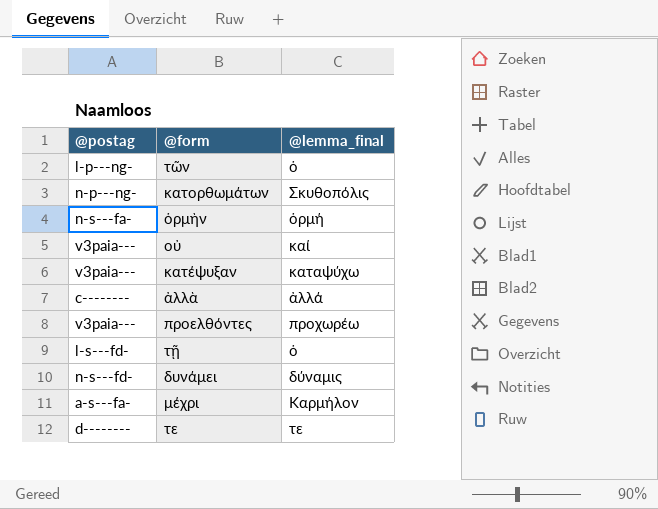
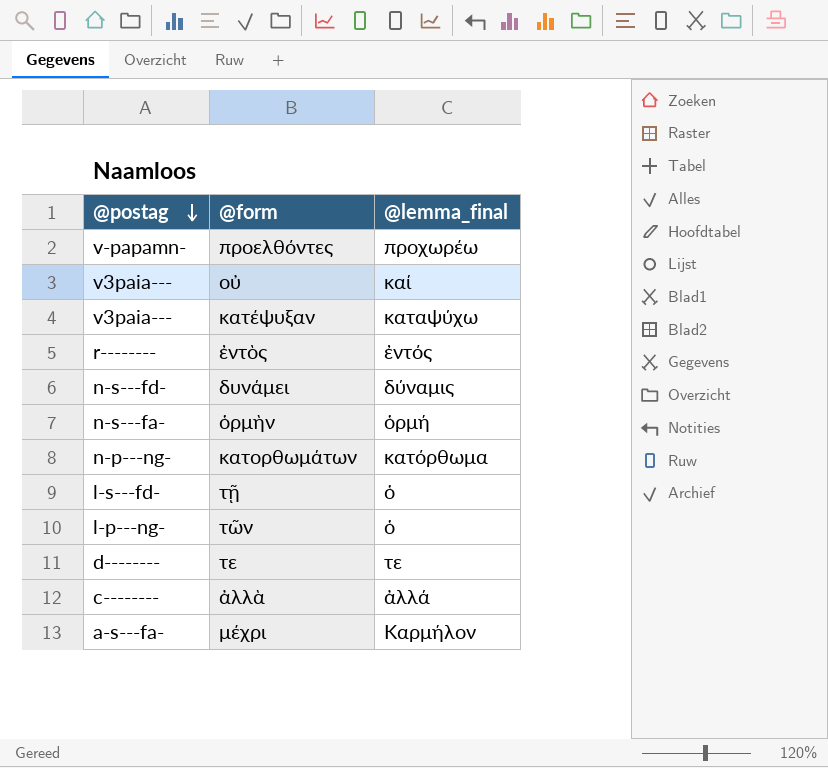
row order: none -> @postag descending
προελθόντες | @postag: v3paia--- -> v-papamn-
row ἐντὸς: none -> r-------- | ἐντός
κατορθωμάτων | @lemma_final: Σκυθοπόλις -> κατόρθωμα

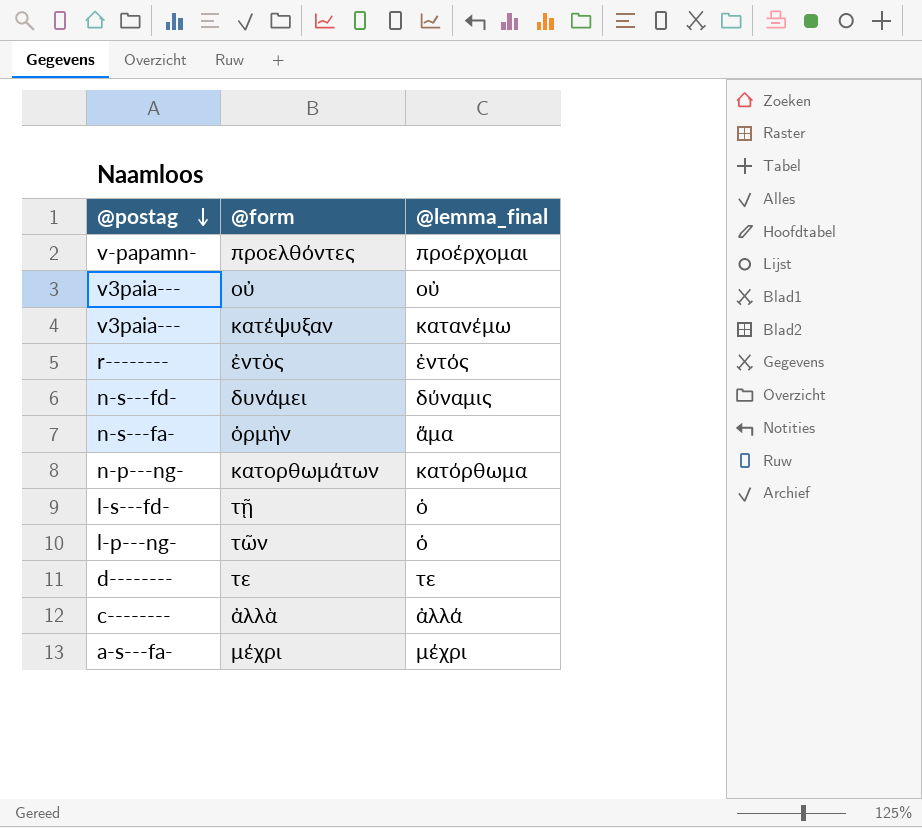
προελθόντες | @lemma_final: προχωρέω -> προέρχομαι
οὐ | @lemma_final: καί -> οὐ
κατέψυξαν | @lemma_final: καταψύχω -> κατανέμω
ὁρμὴν | @lemma_final: ὁρμή -> ἅμα
μέχρι | @lemma_final: Καρμήλον -> μέχρι

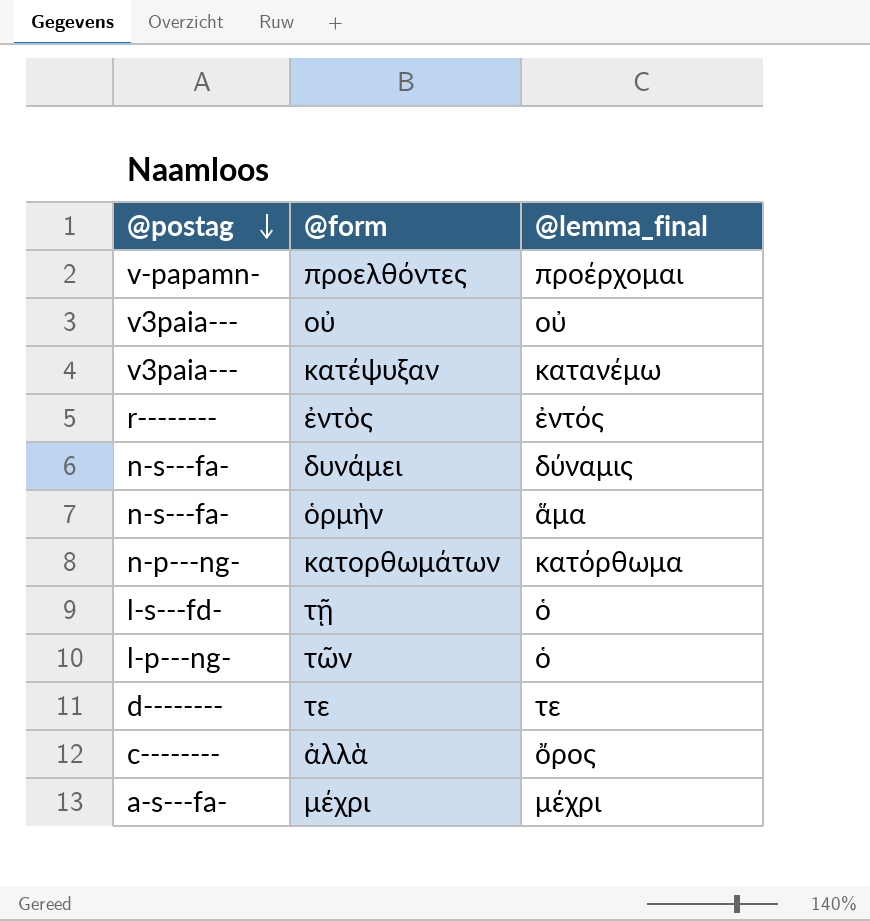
δυνάμει | @postag: n-s---fd- -> n-s---fa-
ἀλλὰ | @lemma_final: ἀλλά -> ὄρος

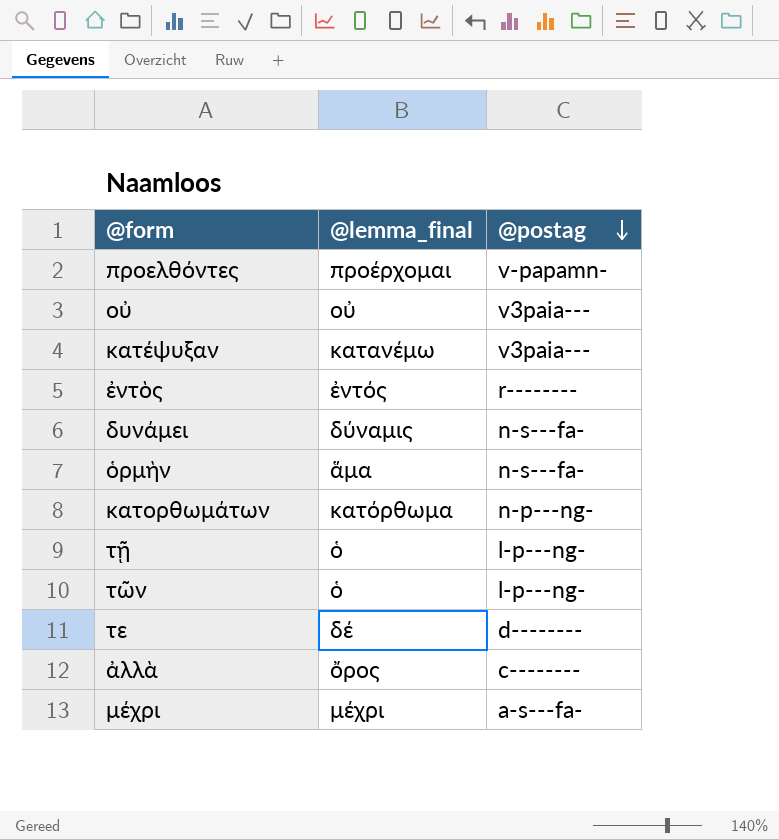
column @postag | position: 1 -> 3
τῇ | @postag: l-s---fd- -> l-p---ng-
τε | @lemma_final: τε -> δέ

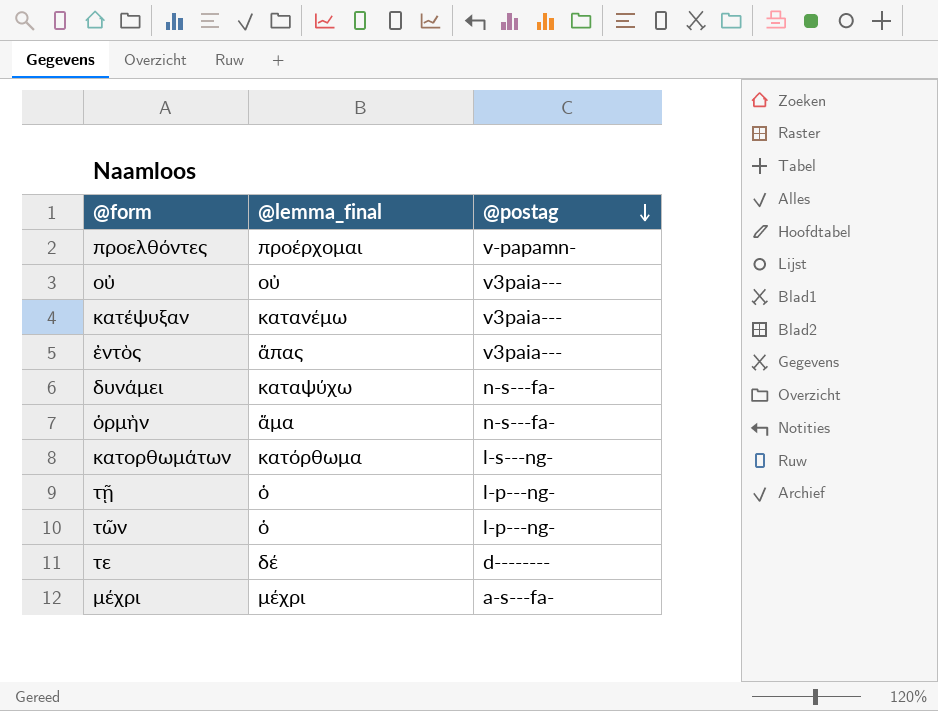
row ἀλλὰ: ὄρος | c-------- -> none
ἐντὸς | @lemma_final: ἐντός -> ἅπας
ἐντὸς | @postag: r-------- -> v3paia---
δυνάμει | @lemma_final: δύναμις -> καταψύχω
κατορθωμάτων | @postag: n-p---ng- -> l-s---ng-

